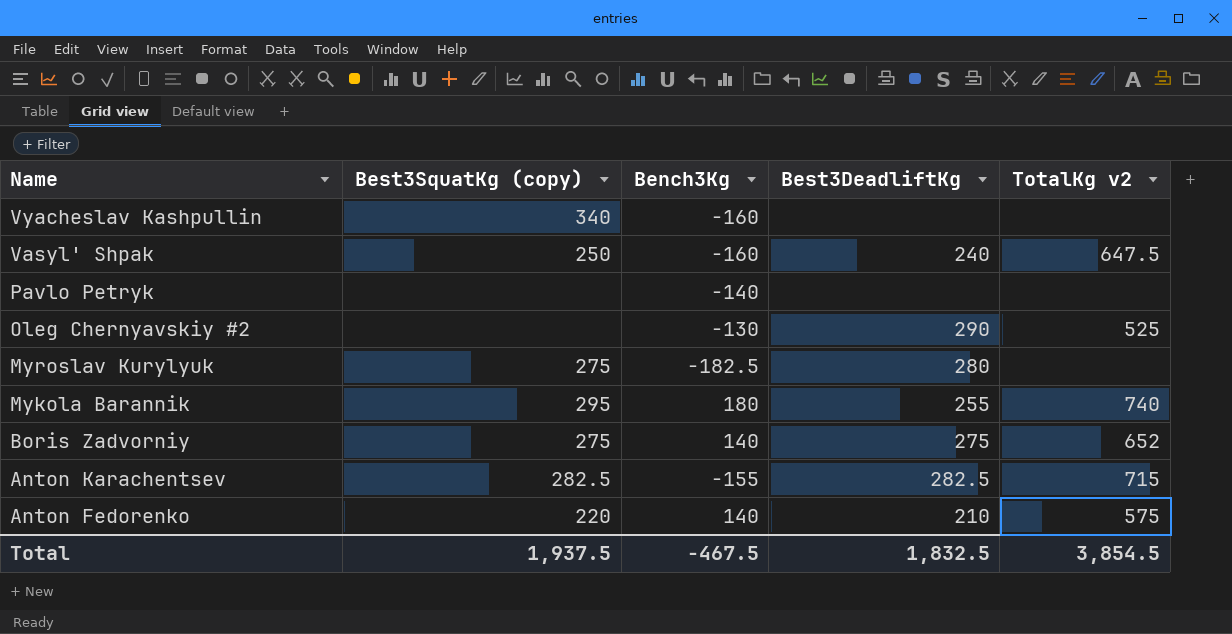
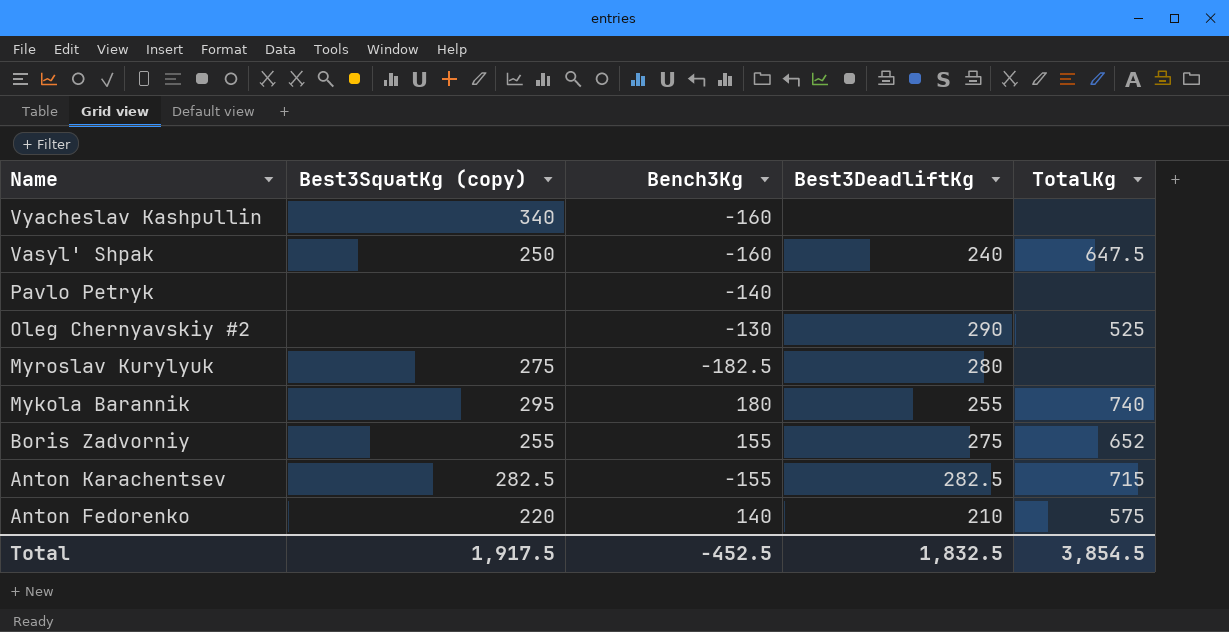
column name: TotalKg v2 -> TotalKg
Boris Zadvorniy | Best3SquatKg (copy): 275 -> 255
Boris Zadvorniy | Bench3Kg: 140 -> 155
Total | Best3SquatKg (copy): 1,937.5 -> 1,917.5
Total | Bench3Kg: -467.5 -> -452.5

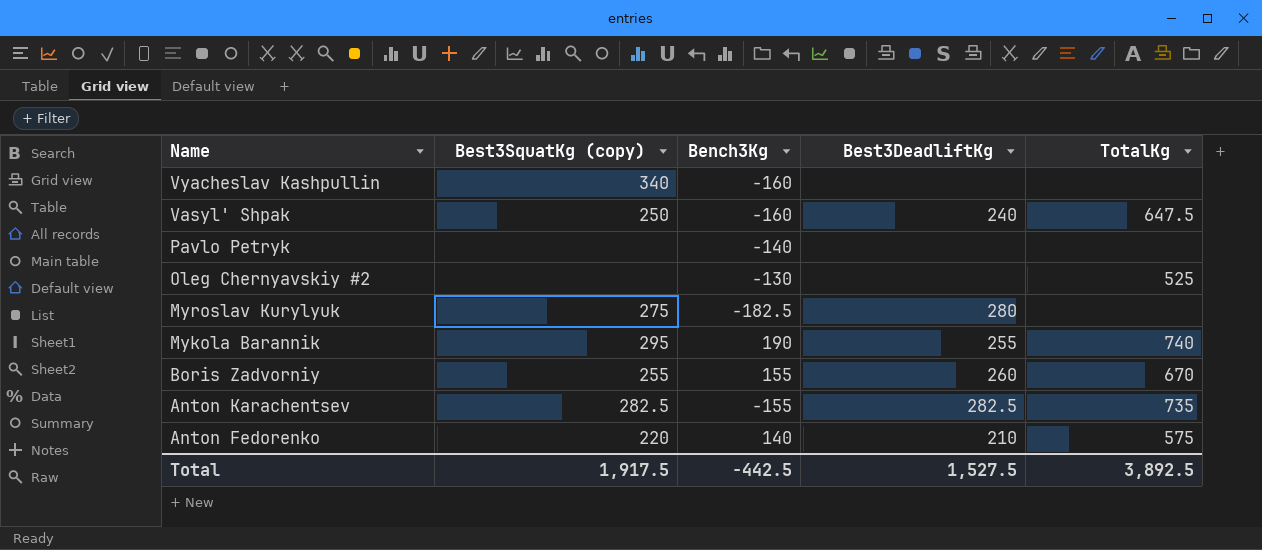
Oleg Chernyavskiy #2 | Best3DeadliftKg: 290 -> none
Mykola Barannik | Bench3Kg: 180 -> 190
Boris Zadvorniy | Best3DeadliftKg: 275 -> 260
Boris Zadvorniy | TotalKg: 652 -> 670
Anton Karachentsev | TotalKg: 715 -> 735
Total | Bench3Kg: -452.5 -> -442.5
Total | Best3DeadliftKg: 1,832.5 -> 1,527.5
Total | TotalKg: 3,854.5 -> 3,892.5

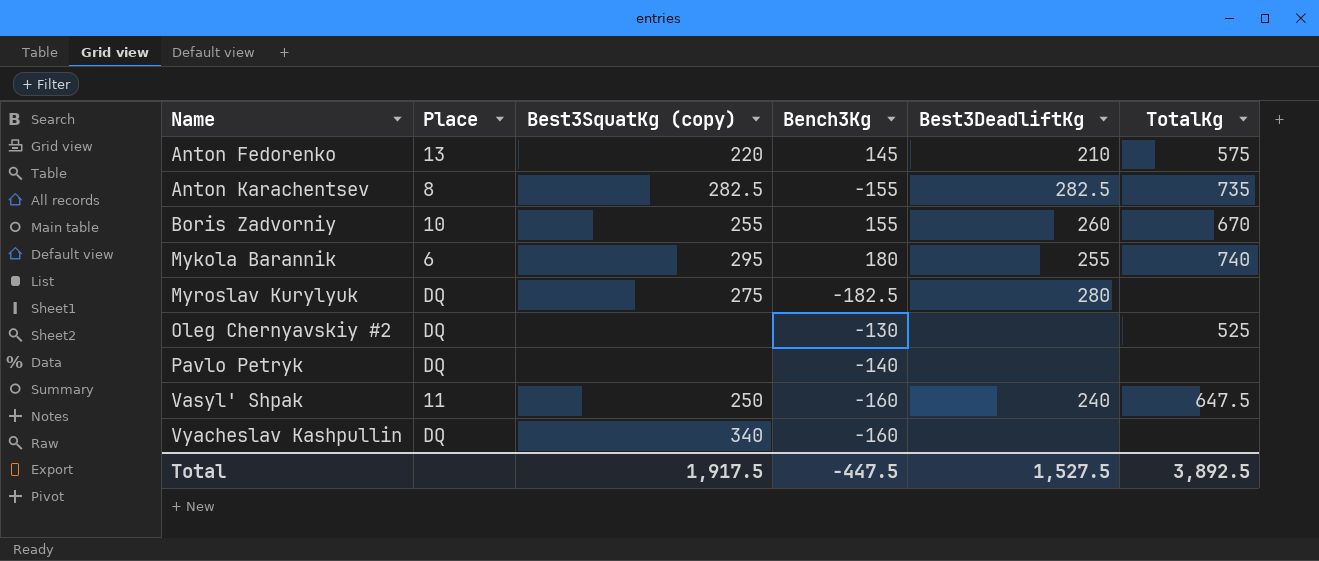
row order: Name descending -> Name ascending
column Place | position: none -> 2
Anton Fedorenko | Bench3Kg: 140 -> 145
Mykola Barannik | Bench3Kg: 190 -> 180
Total | Bench3Kg: -442.5 -> -447.5

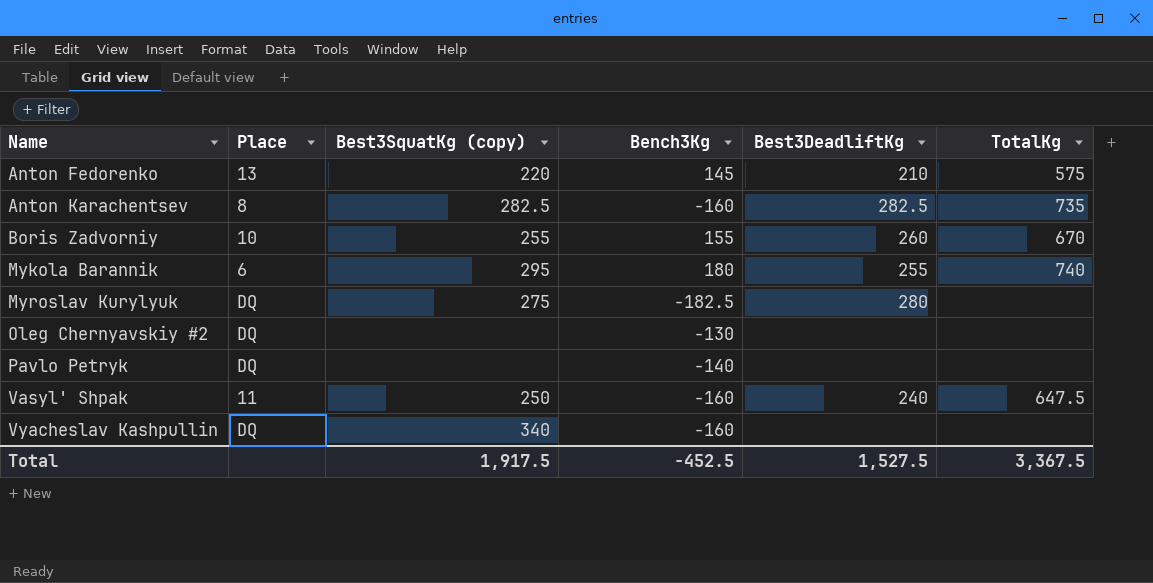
Anton Karachentsev | Bench3Kg: -155 -> -160
Oleg Chernyavskiy #2 | TotalKg: 525 -> none
Total | Bench3Kg: -447.5 -> -452.5
Total | TotalKg: 3,892.5 -> 3,367.5

